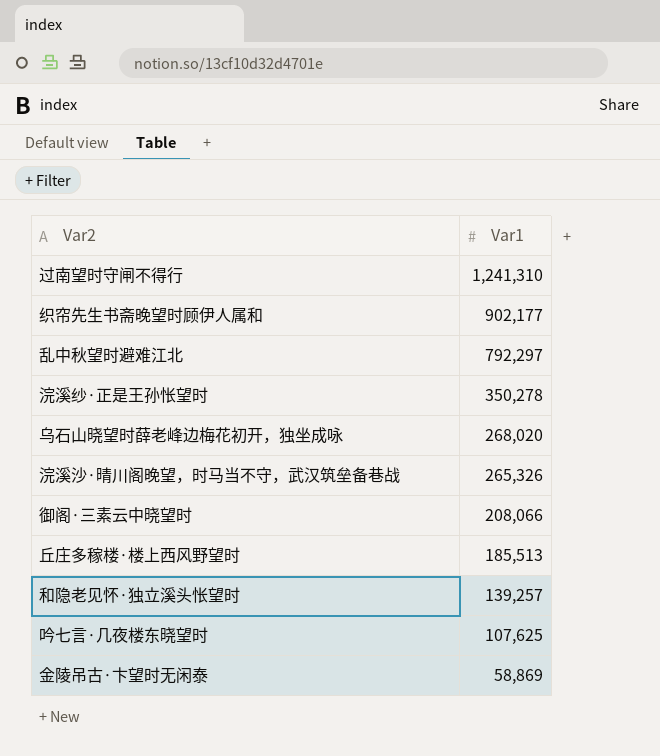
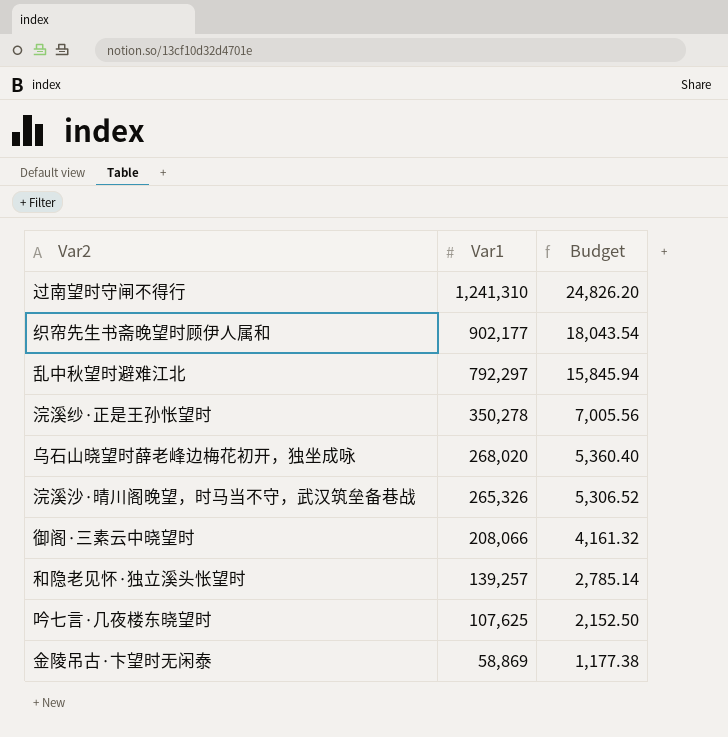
column Budget | formula: none -> [Var1] * 0.02
row 丘庄多稼楼·楼上西风野望时: 185,513 -> none

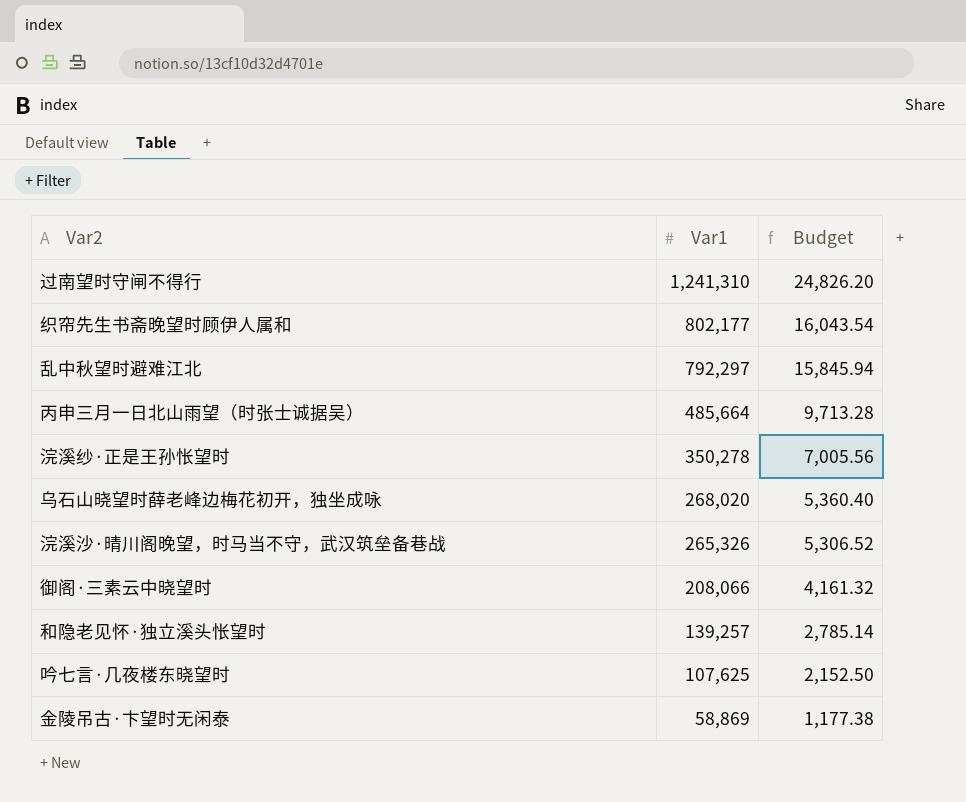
织帘先生书斋晚望时顾伊人属和 | Var1: 902,177 -> 802,177
织帘先生书斋晚望时顾伊人属和 | Budget: 18,043.54 -> 16,043.54
row 丙申三月一日北山雨望（时张士诚据吴）: none -> 485,664 | 9,713.28

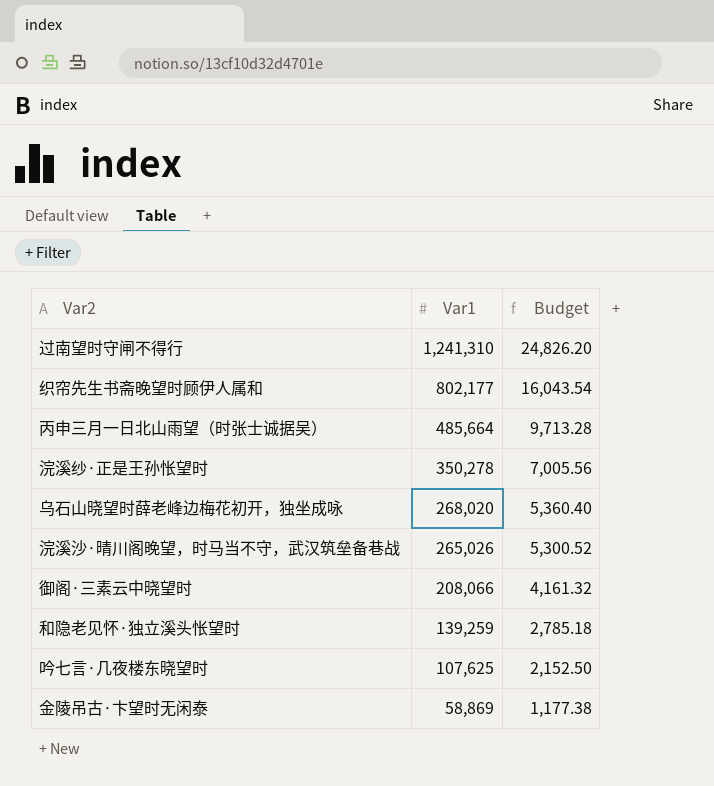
row 乱中秋望时避难江北: 792,297 | 15,845.94 -> none
浣溪沙·晴川阁晚望，时马当不守，武汉筑垒备巷战 | Var1: 265,326 -> 265,026
浣溪沙·晴川阁晚望，时马当不守，武汉筑垒备巷战 | Budget: 5,306.52 -> 5,300.52
和隐老见怀·独立溪头怅望时 | Var1: 139,257 -> 139,259
和隐老见怀·独立溪头怅望时 | Budget: 2,785.14 -> 2,785.18

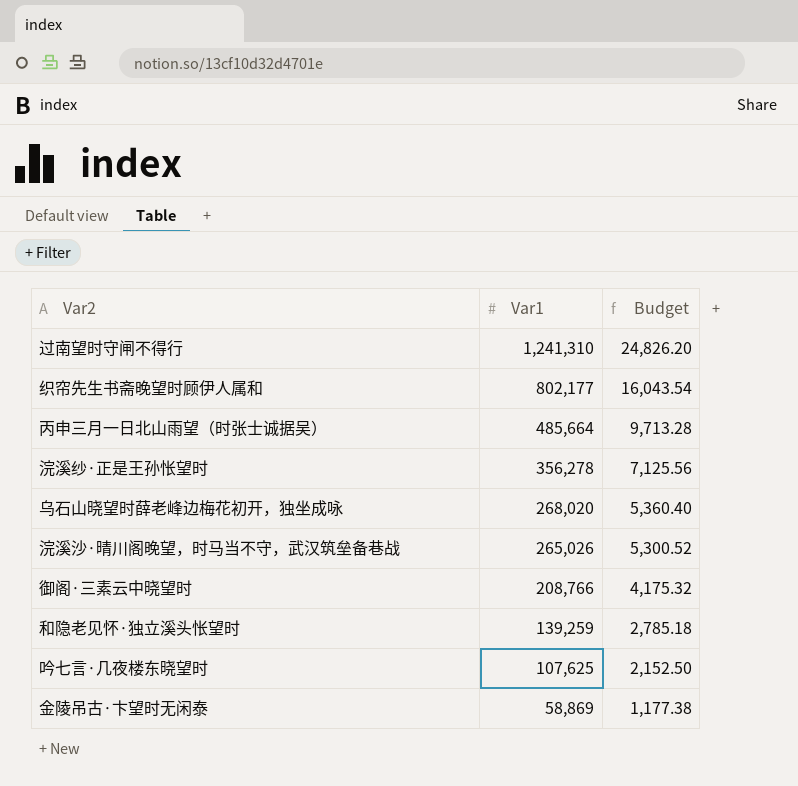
浣溪纱·正是王孙怅望时 | Var1: 350,278 -> 356,278
浣溪纱·正是王孙怅望时 | Budget: 7,005.56 -> 7,125.56
御阁·三素云中晓望时 | Var1: 208,066 -> 208,766
御阁·三素云中晓望时 | Budget: 4,161.32 -> 4,175.32

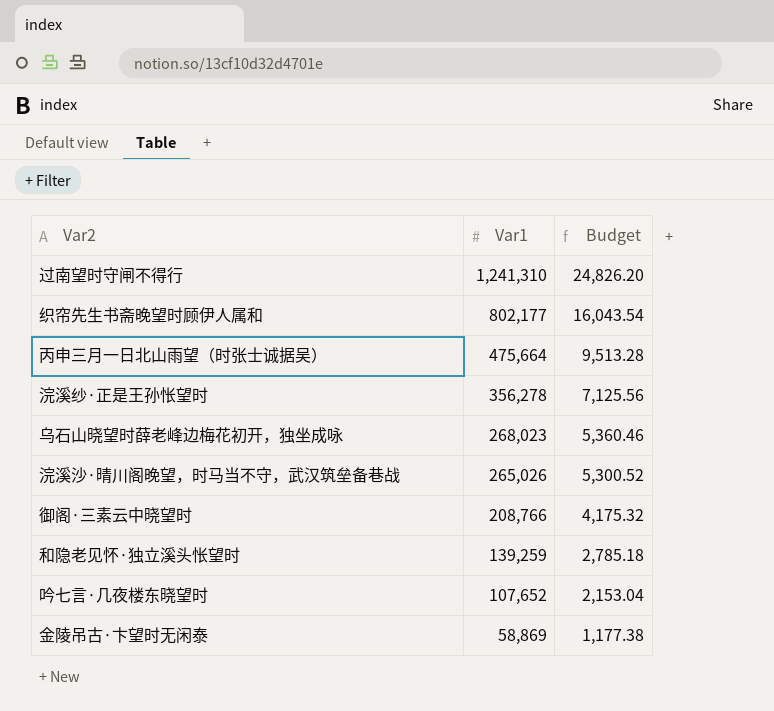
丙申三月一日北山雨望（时张士诚据吴） | Var1: 485,664 -> 475,664
丙申三月一日北山雨望（时张士诚据吴） | Budget: 9,713.28 -> 9,513.28
乌石山晓望时薛老峰边梅花初开，独坐成咏 | Var1: 268,020 -> 268,023
乌石山晓望时薛老峰边梅花初开，独坐成咏 | Budget: 5,360.40 -> 5,360.46
吟七言·几夜楼东晓望时 | Var1: 107,625 -> 107,652
吟七言·几夜楼东晓望时 | Budget: 2,152.50 -> 2,153.04

